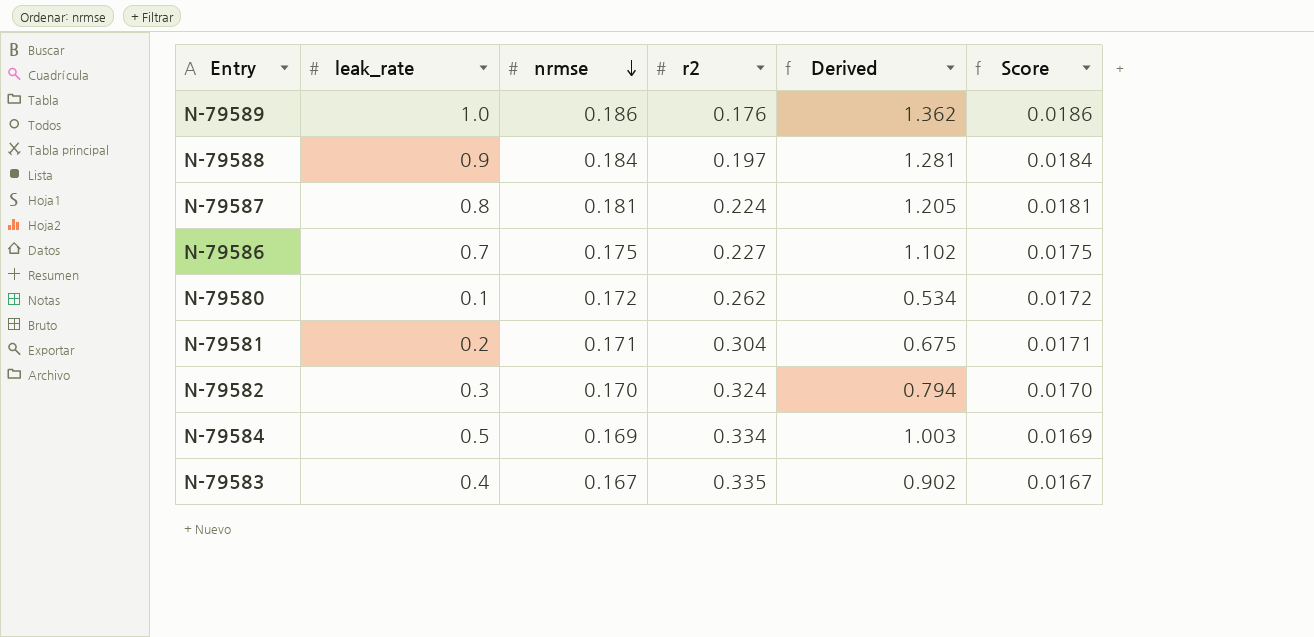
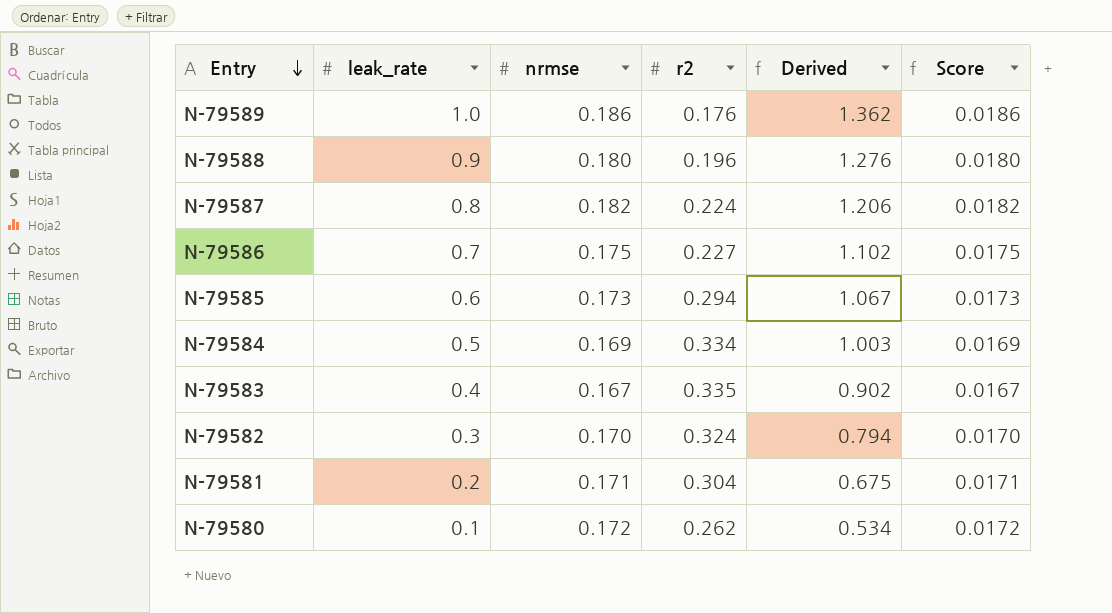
row order: nrmse descending -> Entry descending
N-79588 | nrmse: 0.184 -> 0.180
N-79588 | r2: 0.197 -> 0.196
N-79588 | Derived: 1.281 -> 1.276
N-79588 | Score: 0.0184 -> 0.0180
N-79587 | nrmse: 0.181 -> 0.182
N-79587 | Derived: 1.205 -> 1.206
N-79587 | Score: 0.0181 -> 0.0182
row N-79585: none -> 0.6 | 0.173 | 0.294 | 1.067 | 0.0173

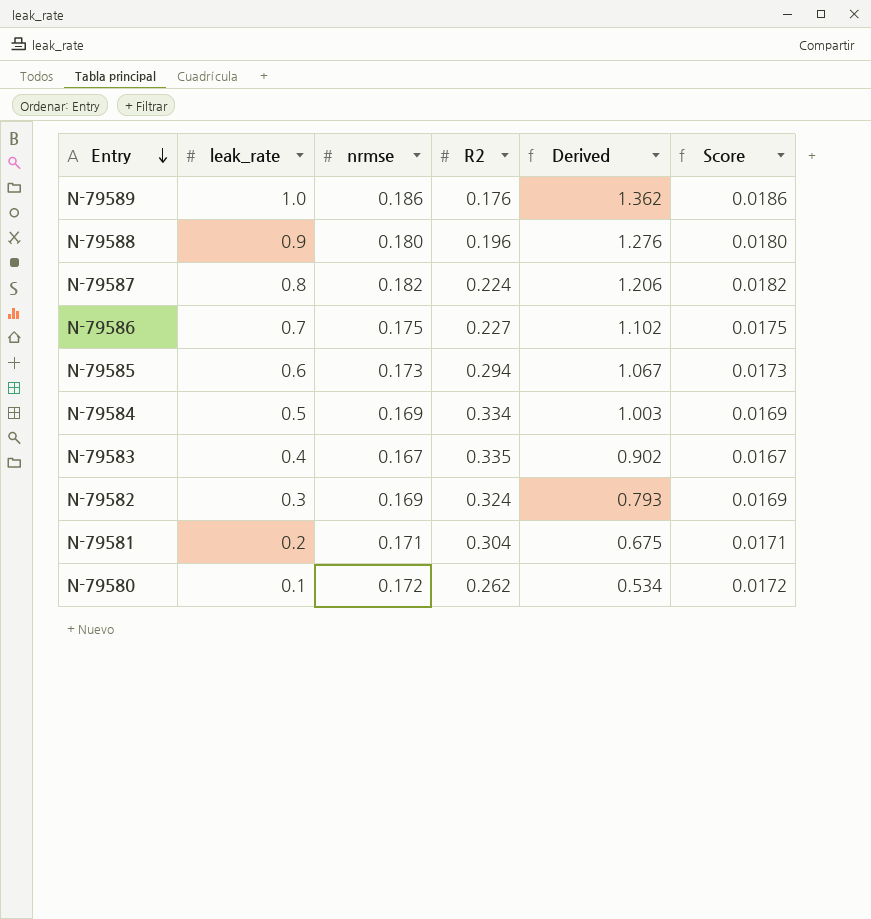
column name: r2 -> R2
N-79582 | nrmse: 0.170 -> 0.169
N-79582 | Derived: 0.794 -> 0.793
N-79582 | Score: 0.0170 -> 0.0169

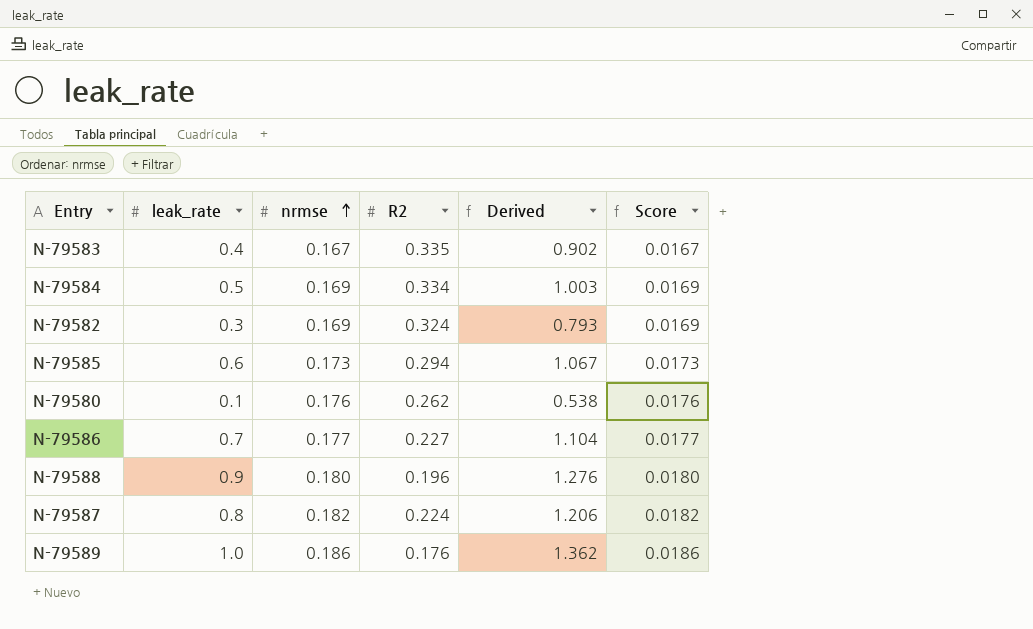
row order: Entry descending -> nrmse ascending
row N-79581: 0.2 | 0.171 | 0.304 | 0.675 | 0.0171 -> none
N-79580 | nrmse: 0.172 -> 0.176
N-79580 | Derived: 0.534 -> 0.538
N-79580 | Score: 0.0172 -> 0.0176
N-79586 | nrmse: 0.175 -> 0.177
N-79586 | Derived: 1.102 -> 1.104
N-79586 | Score: 0.0175 -> 0.0177

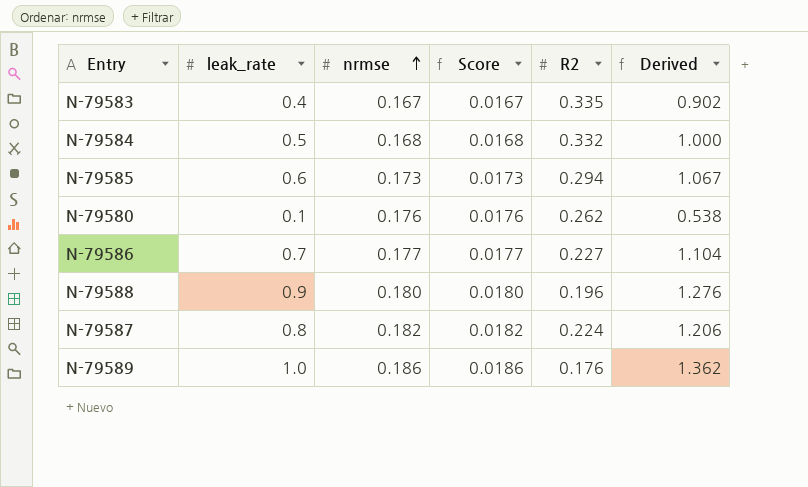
column Score | position: 6 -> 4
row N-79582: 0.3 | 0.169 | 0.324 | 0.793 | 0.0169 -> none
N-79584 | nrmse: 0.169 -> 0.168
N-79584 | Score: 0.0169 -> 0.0168
N-79584 | R2: 0.334 -> 0.332
N-79584 | Derived: 1.003 -> 1.000

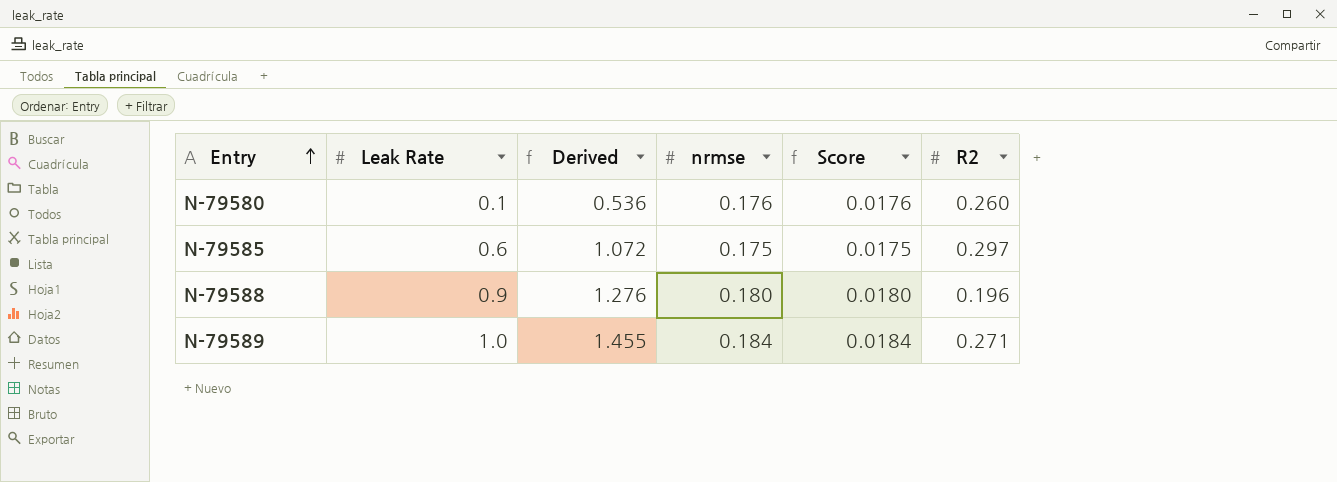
row order: nrmse ascending -> Entry ascending
column name: leak_rate -> Leak Rate
column Derived | position: 6 -> 3
row N-79583: 0.4 | 0.167 | 0.0167 | 0.335 | 0.902 -> none
row N-79584: 0.5 | 0.168 | 0.0168 | 0.332 | 1.000 -> none
row N-79586: 0.7 | 0.177 | 0.0177 | 0.227 | 1.104 -> none
row N-79587: 0.8 | 0.182 | 0.0182 | 0.224 | 1.206 -> none
N-79580 | Derived: 0.538 -> 0.536
N-79580 | R2: 0.262 -> 0.260
N-79585 | Derived: 1.067 -> 1.072
N-79585 | nrmse: 0.173 -> 0.175
N-79585 | Score: 0.0173 -> 0.0175
N-79585 | R2: 0.294 -> 0.297
N-79589 | Derived: 1.362 -> 1.455
N-79589 | nrmse: 0.186 -> 0.184
N-79589 | Score: 0.0186 -> 0.0184
N-79589 | R2: 0.176 -> 0.271

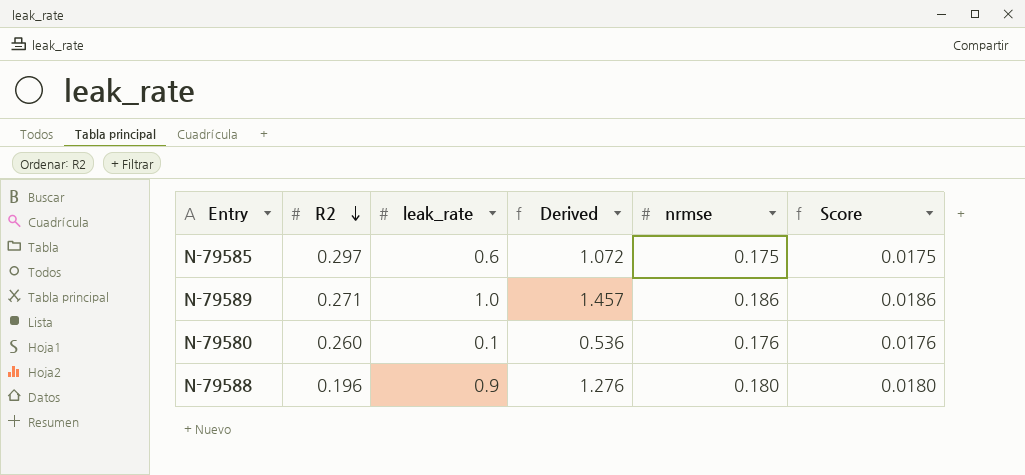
row order: Entry ascending -> R2 descending
column R2 | position: 6 -> 2
column name: Leak Rate -> leak_rate
N-79589 | Derived: 1.455 -> 1.457
N-79589 | nrmse: 0.184 -> 0.186
N-79589 | Score: 0.0184 -> 0.0186

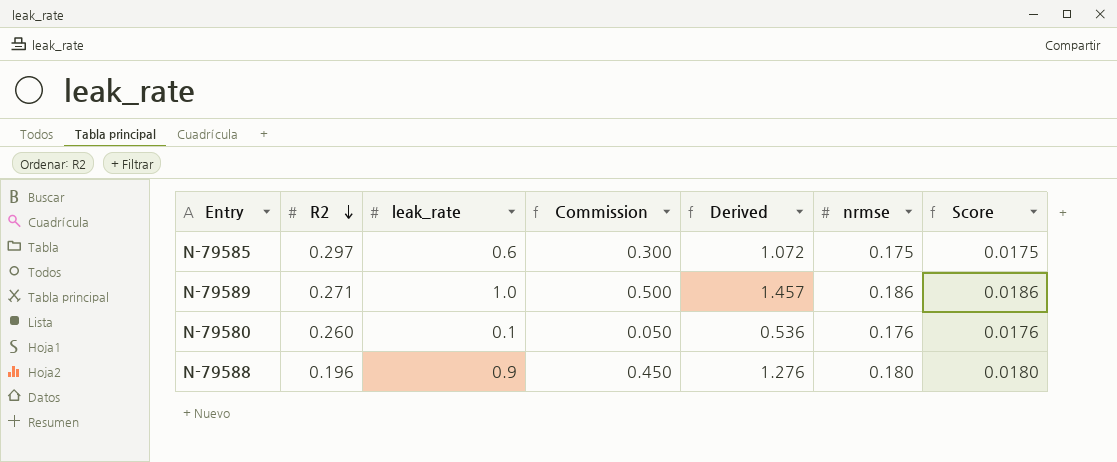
column Commission | formula: none -> [leak_rate] * 0.5

